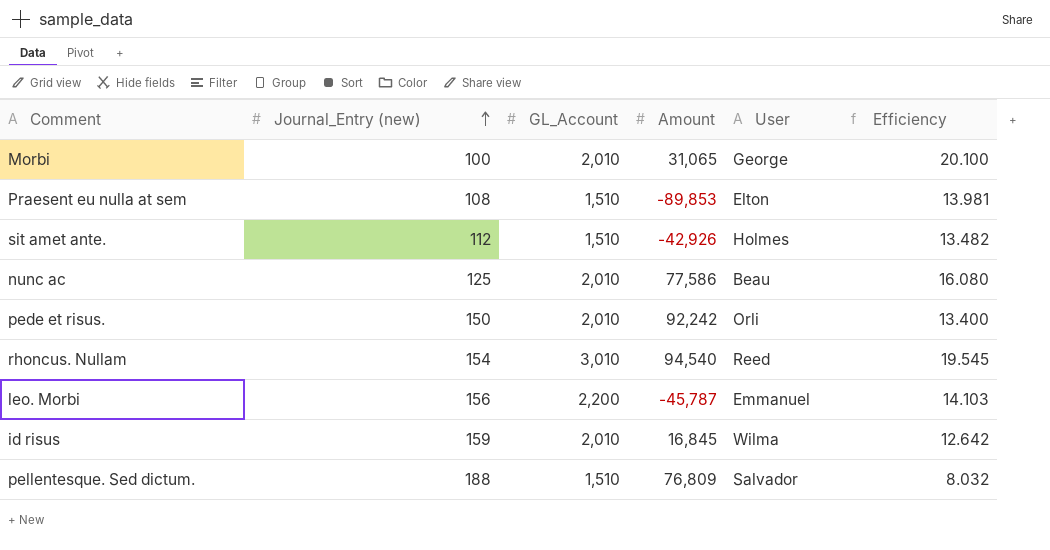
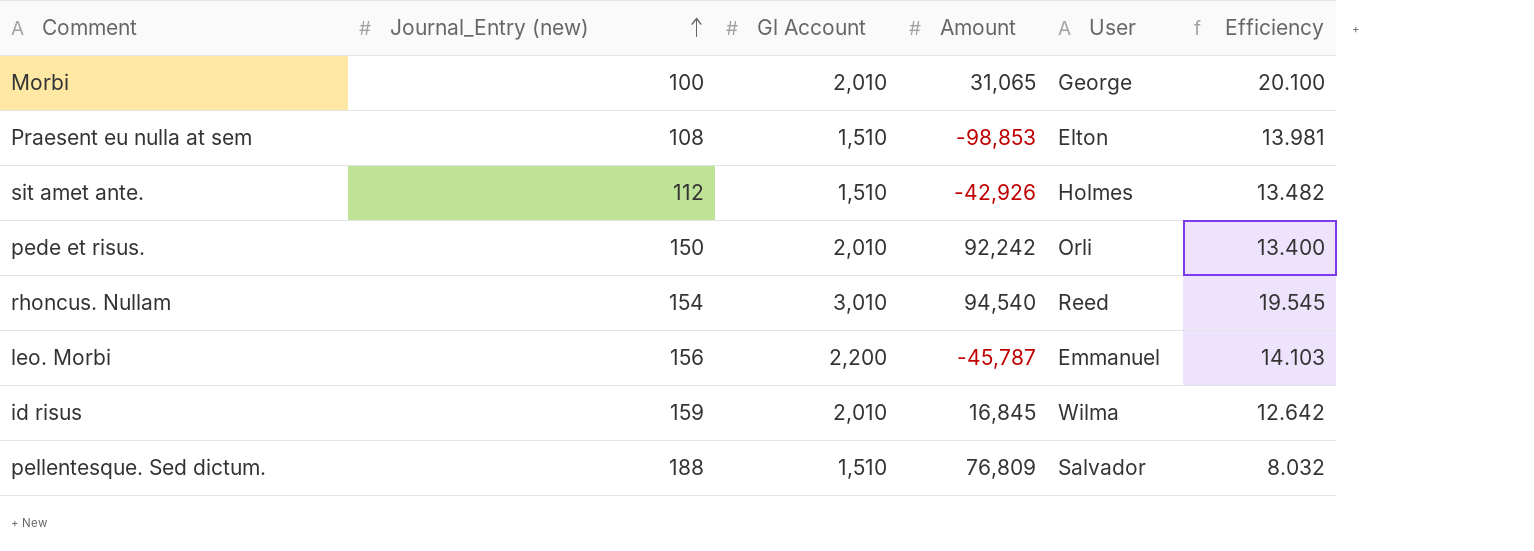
column name: GL_Account -> Gl Account
row nunc ac: 125 | 2,010 | 77,586 | Beau | 16.080 -> none
Praesent eu nulla at sem | Amount: -89,853 -> -98,853

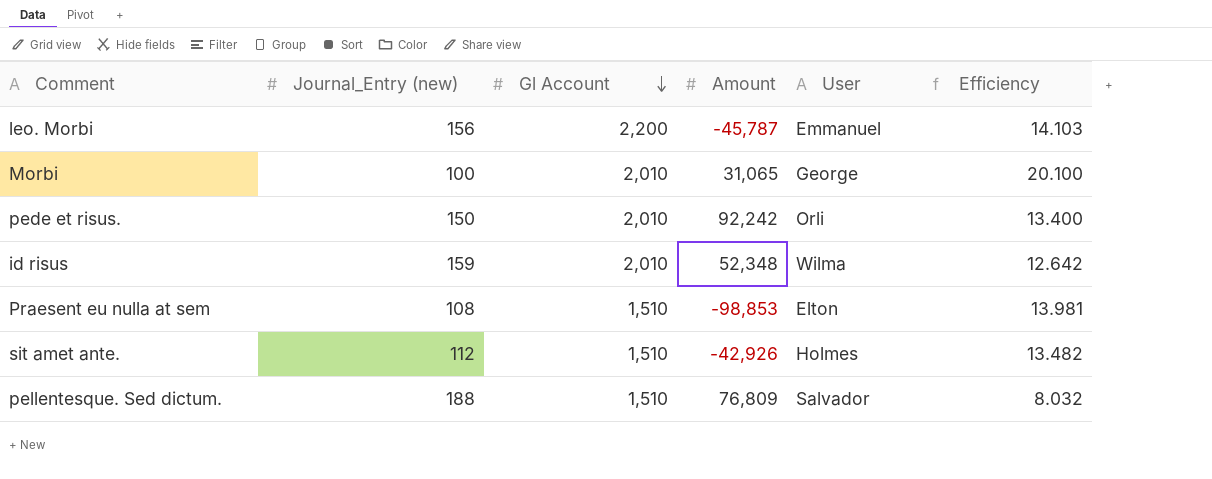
row order: Journal_Entry (new) ascending -> Gl Account descending
row rhoncus. Nullam: 154 | 3,010 | 94,540 | Reed | 19.545 -> none
id risus | Amount: 16,845 -> 52,348

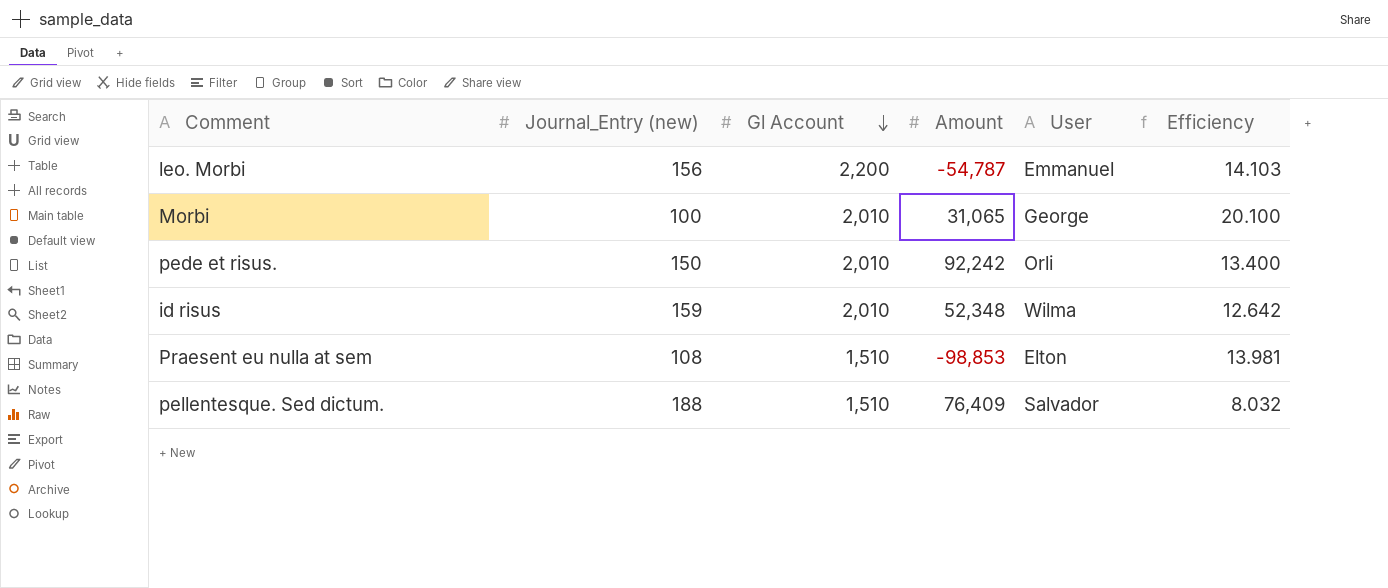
row sit amet ante.: 112 | 1,510 | -42,926 | Holmes | 13.482 -> none
leo. Morbi | Amount: -45,787 -> -54,787
pellentesque. Sed dictum. | Amount: 76,809 -> 76,409

